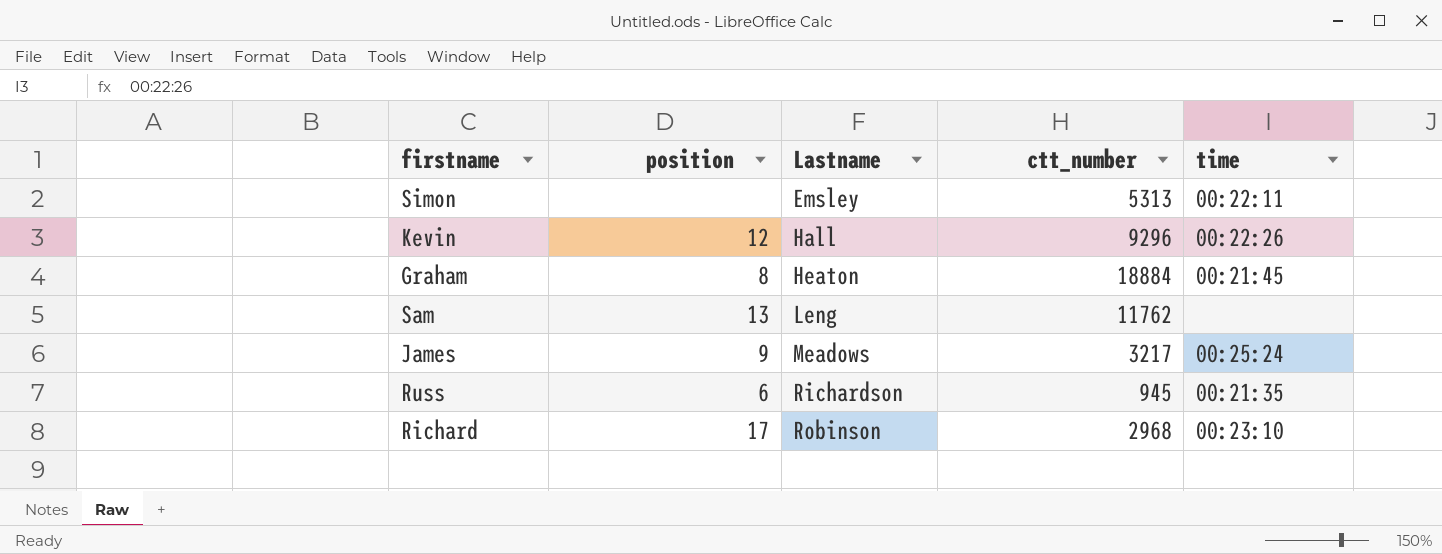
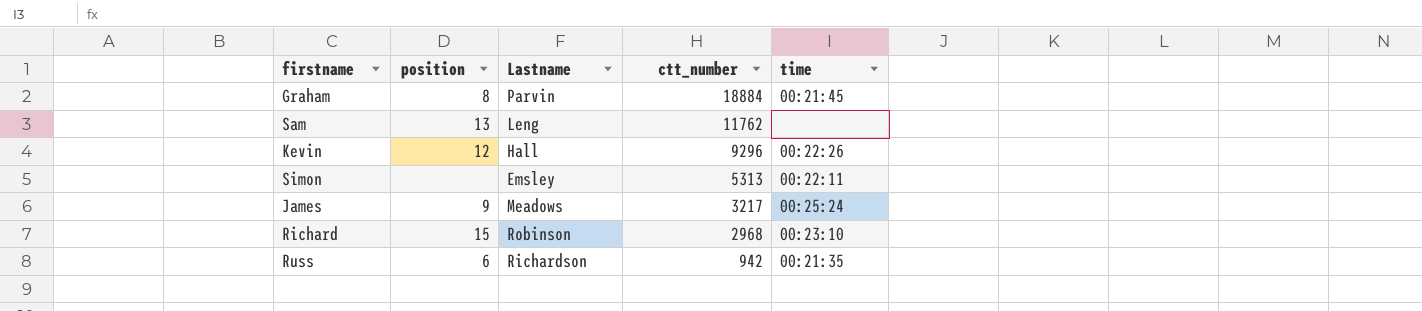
row order: Lastname ascending -> ctt_number descending
Graham | Lastname: Heaton -> Parvin
Richard | position: 17 -> 15
Russ | ctt_number: 945 -> 942

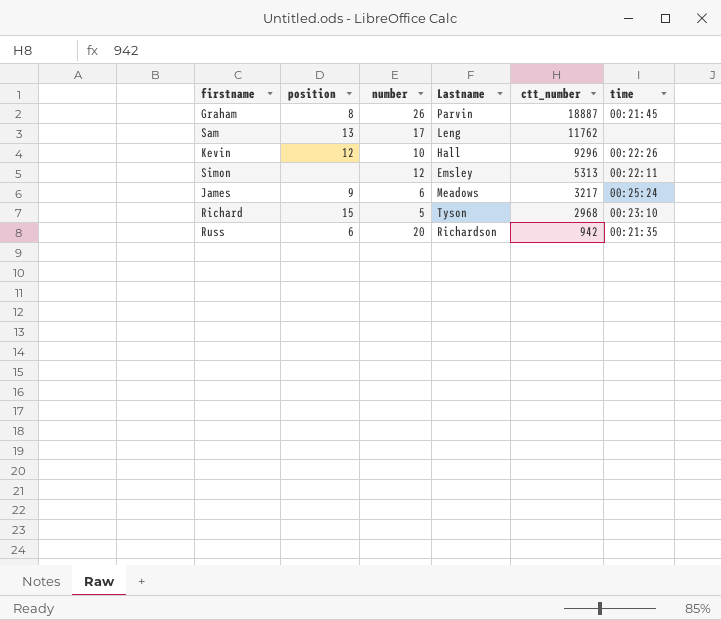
column number | position: none -> 3
Graham | ctt_number: 18884 -> 18887
Richard | Lastname: Robinson -> Tyson

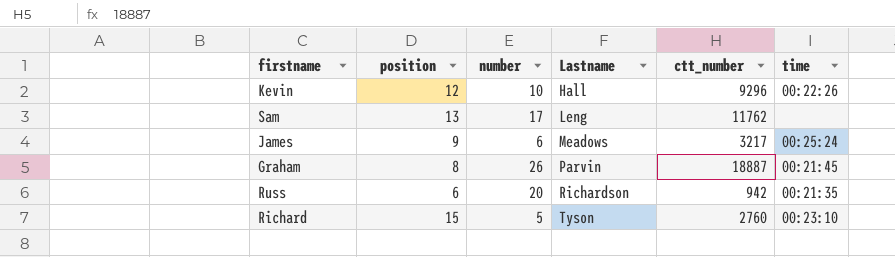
row order: ctt_number descending -> Lastname ascending
row Simon: none | 12 | Emsley | 5313 | 00:22:11 -> none
Richard | ctt_number: 2968 -> 2760

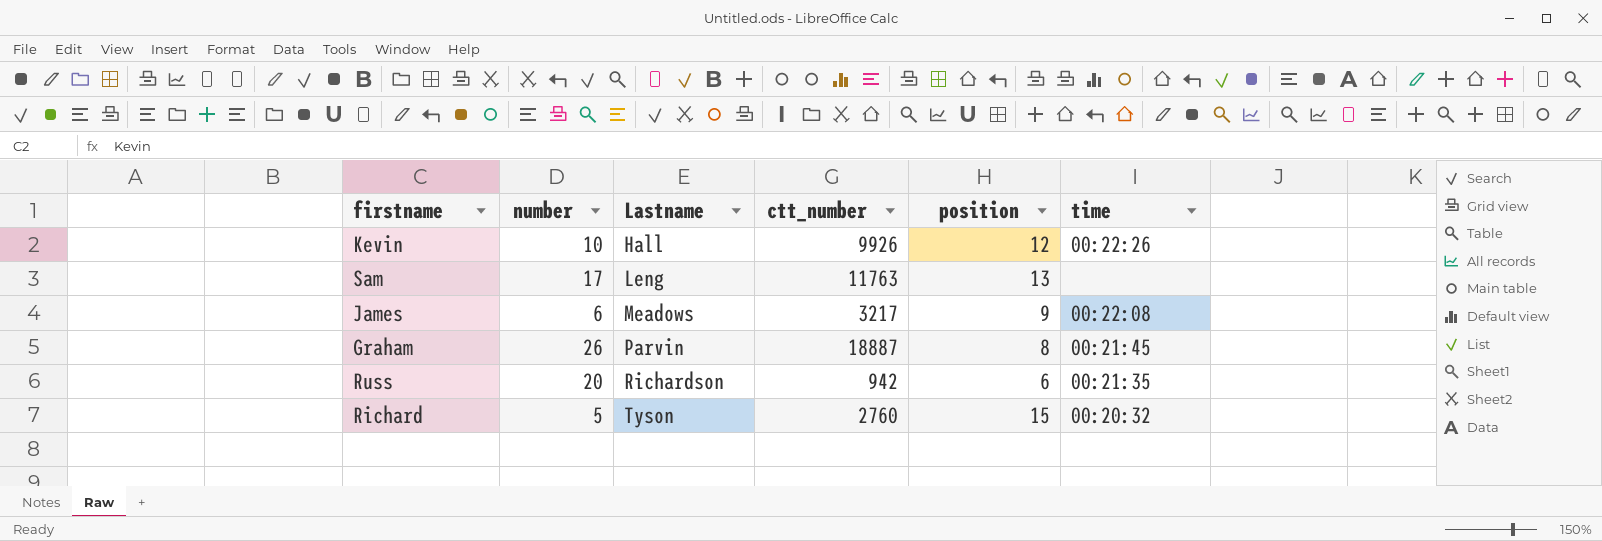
column position | position: 2 -> 5
Kevin | ctt_number: 9296 -> 9926
Sam | ctt_number: 11762 -> 11763
James | time: 00:25:24 -> 00:22:08
Richard | time: 00:23:10 -> 00:20:32

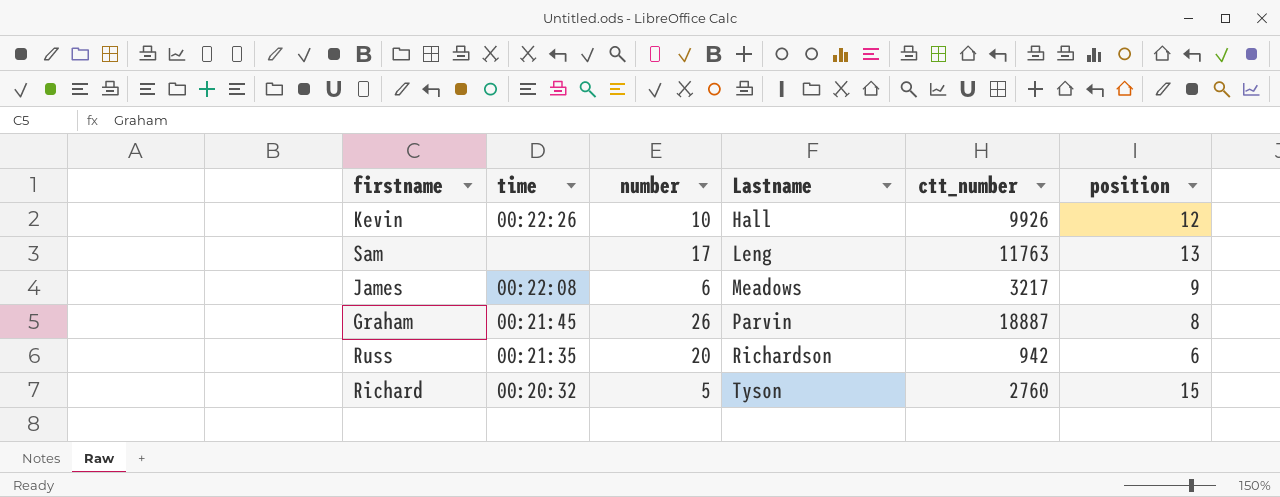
column time | position: 6 -> 2

